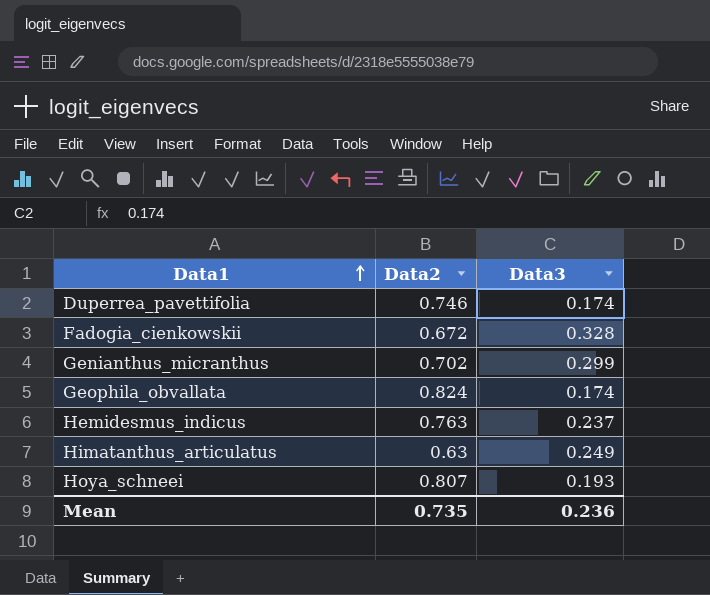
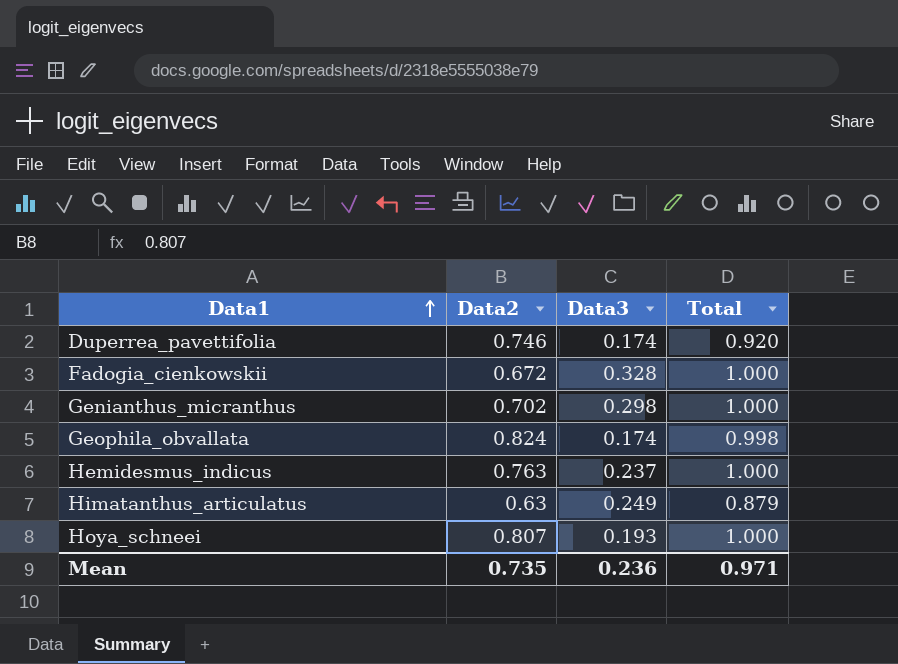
column Total | formula: none -> [Data2] + [Data3]
Genianthus_micranthus | Data3: 0.299 -> 0.298

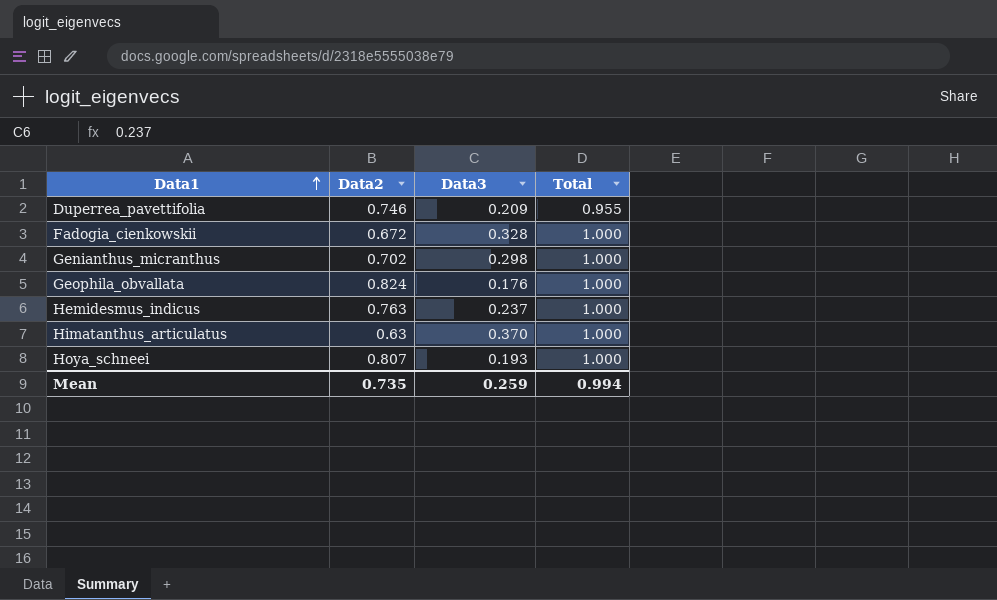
Duperrea_pavettifolia | Data3: 0.174 -> 0.209
Duperrea_pavettifolia | Total: 0.920 -> 0.955
Geophila_obvallata | Data3: 0.174 -> 0.176
Geophila_obvallata | Total: 0.998 -> 1.000
Himatanthus_articulatus | Data3: 0.249 -> 0.370
Himatanthus_articulatus | Total: 0.879 -> 1.000
Mean | Data3: 0.236 -> 0.259
Mean | Total: 0.971 -> 0.994

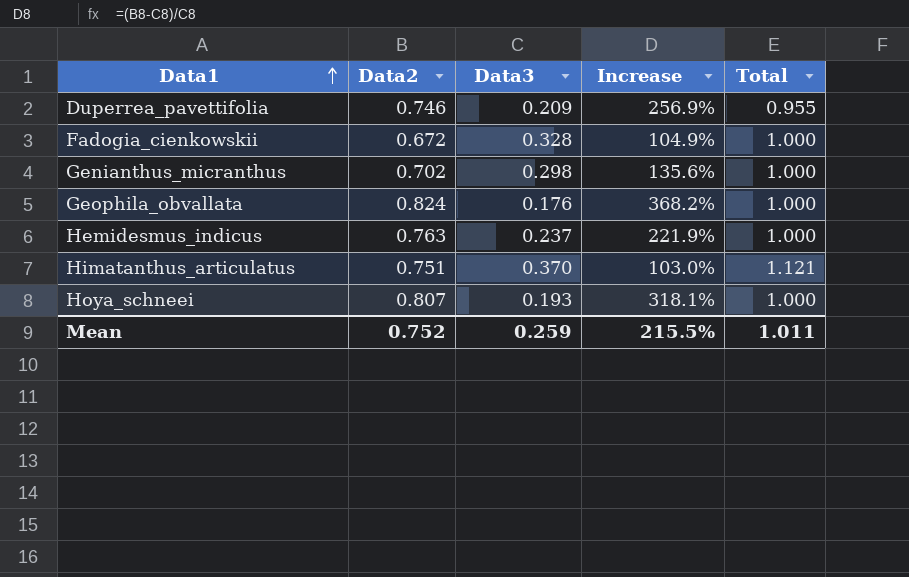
column Increase | formula: none -> ([Data2] - [Data3]) / [Data3]
Himatanthus_articulatus | Data2: 0.63 -> 0.751
Himatanthus_articulatus | Total: 1.000 -> 1.121
Mean | Data2: 0.735 -> 0.752
Mean | Total: 0.994 -> 1.011

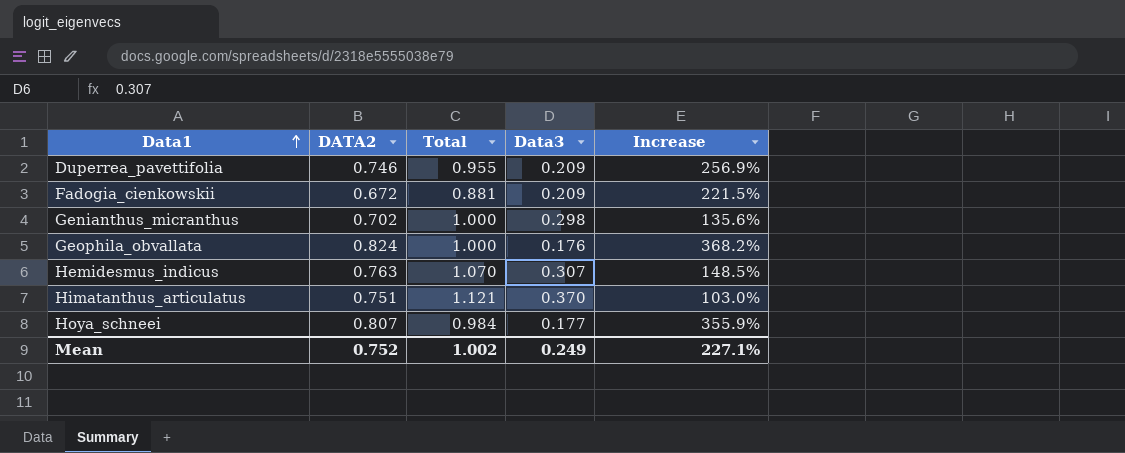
column name: Data2 -> DATA2
column Total | position: 5 -> 3
Fadogia_cienkowskii | Total: 1.000 -> 0.881
Fadogia_cienkowskii | Data3: 0.328 -> 0.209
Fadogia_cienkowskii | Increase: 104.9% -> 221.5%
Hemidesmus_indicus | Total: 1.000 -> 1.070
Hemidesmus_indicus | Data3: 0.237 -> 0.307
Hemidesmus_indicus | Increase: 221.9% -> 148.5%
Hoya_schneei | Total: 1.000 -> 0.984
Hoya_schneei | Data3: 0.193 -> 0.177
Hoya_schneei | Increase: 318.1% -> 355.9%
Mean | Total: 1.011 -> 1.002
Mean | Data3: 0.259 -> 0.249
Mean | Increase: 215.5% -> 227.1%

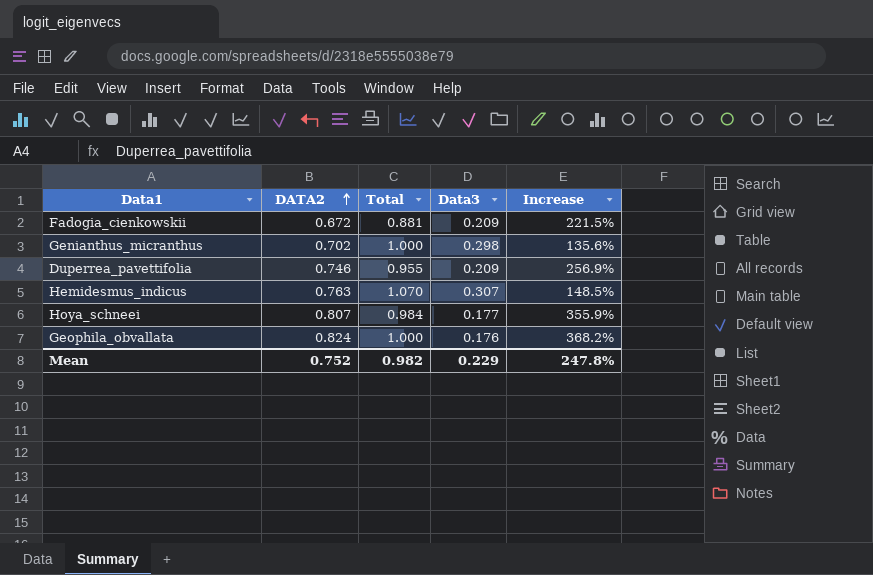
row order: Data1 ascending -> DATA2 ascending
row Himatanthus_articulatus: 0.751 | 1.121 | 0.370 | 103.0% -> none
Mean | Total: 1.002 -> 0.982
Mean | Data3: 0.249 -> 0.229
Mean | Increase: 227.1% -> 247.8%

